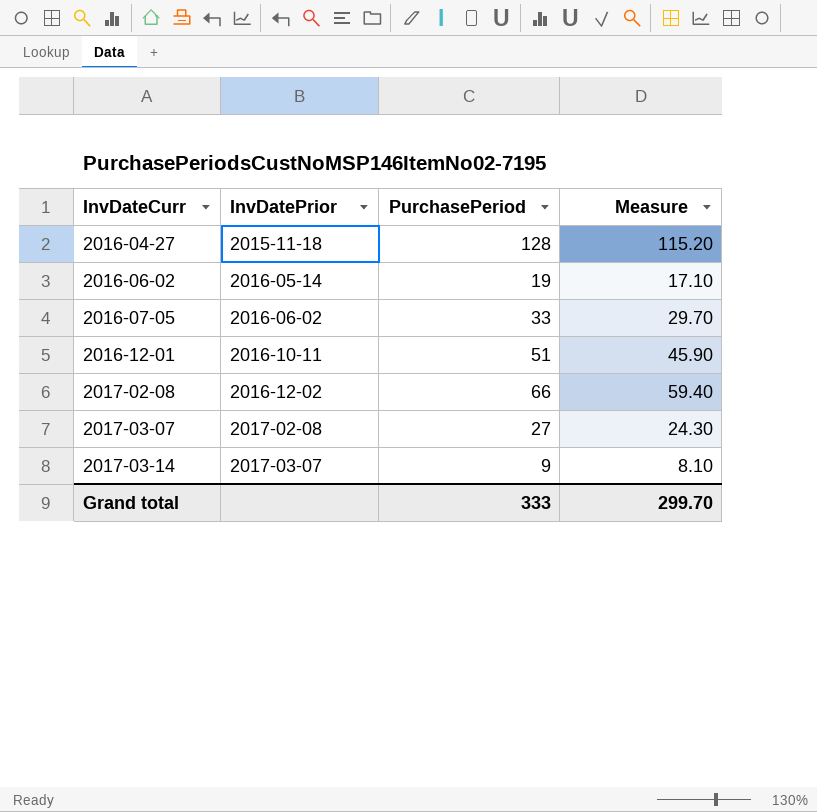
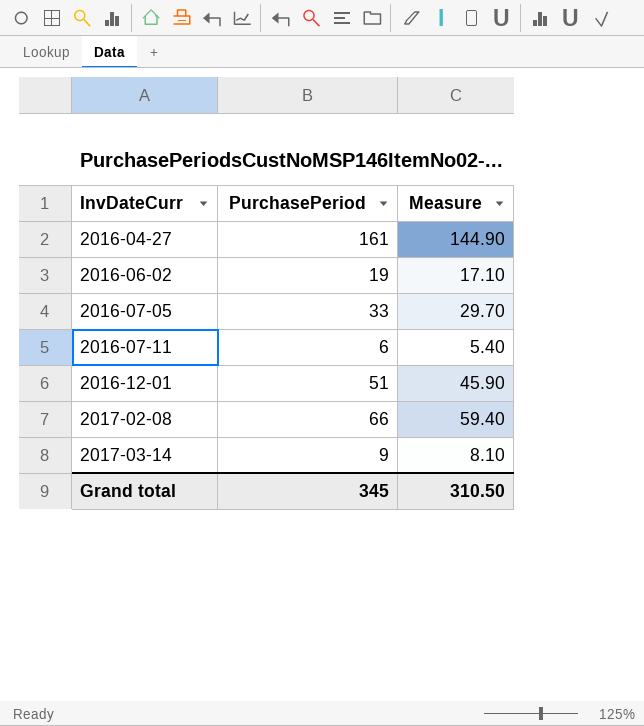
column InvDatePrior | position: 2 -> none
row 2017-03-07: 2017-02-08 | 27 | 24.30 -> none
2016-04-27 | PurchasePeriod: 128 -> 161
2016-04-27 | Measure: 115.20 -> 144.90
row 2016-07-11: none -> 6 | 5.40
Grand total | PurchasePeriod: 333 -> 345
Grand total | Measure: 299.70 -> 310.50

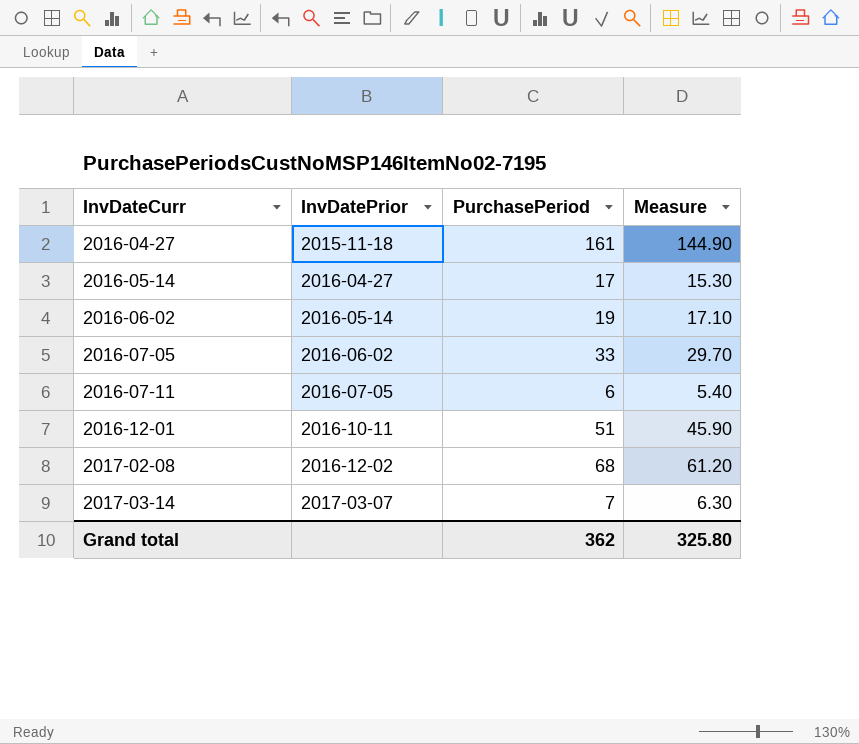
column InvDatePrior | position: none -> 2
row 2016-05-14: none -> 2016-04-27 | 17 | 15.30
2017-02-08 | PurchasePeriod: 66 -> 68
2017-02-08 | Measure: 59.40 -> 61.20
2017-03-14 | PurchasePeriod: 9 -> 7
2017-03-14 | Measure: 8.10 -> 6.30
Grand total | PurchasePeriod: 345 -> 362
Grand total | Measure: 310.50 -> 325.80

